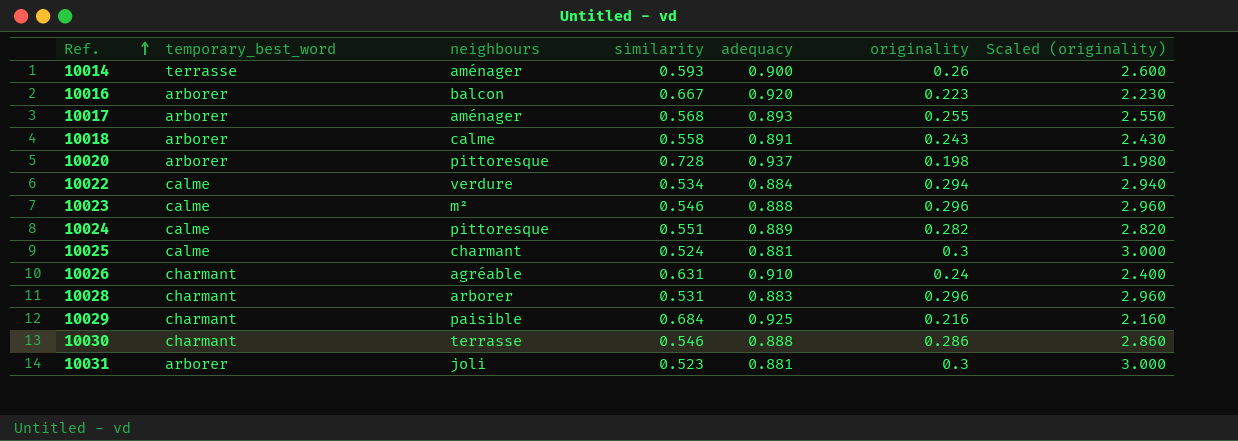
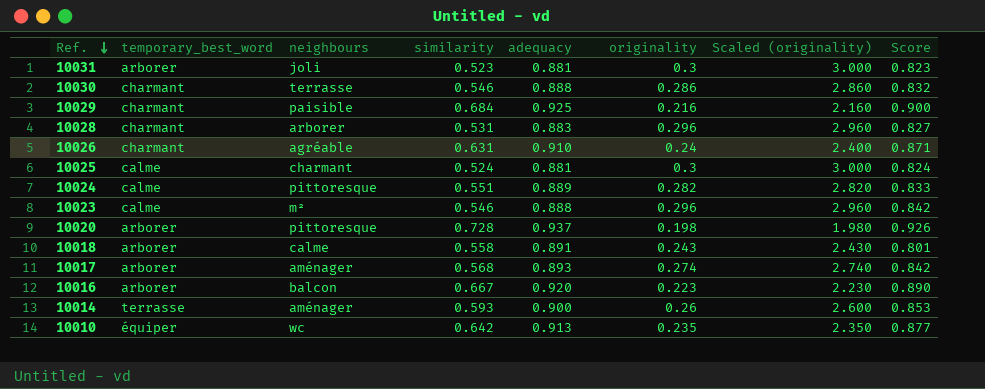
row order: Ref. ascending -> Ref. descending
column Score | formula: none -> [similarity] + [originality]
row 10022: calme | verdure | 0.534 | 0.884 | 0.294 | 2.940 -> none
10017 | originality: 0.255 -> 0.274
10017 | Scaled (originality): 2.550 -> 2.740
row 10010: none -> équiper | wc | 0.642 | 0.913 | 0.235 | 2.350 | 0.877

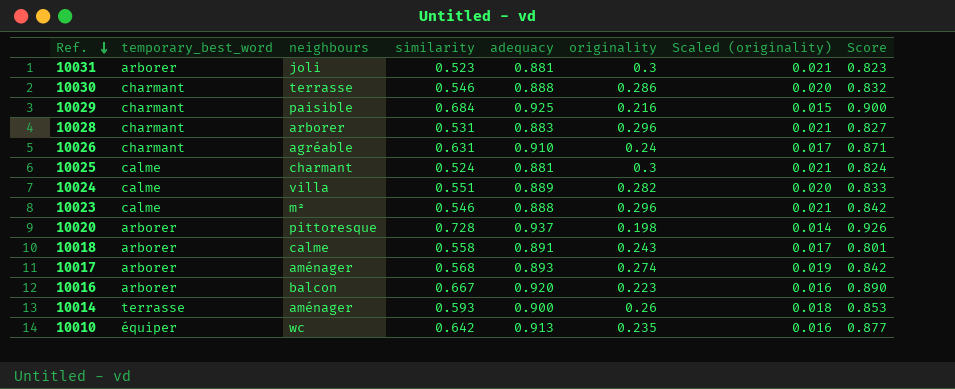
column Scaled (originality) | formula: [originality] * 10 -> [originality] * 0.07
10024 | neighbours: pittoresque -> villa

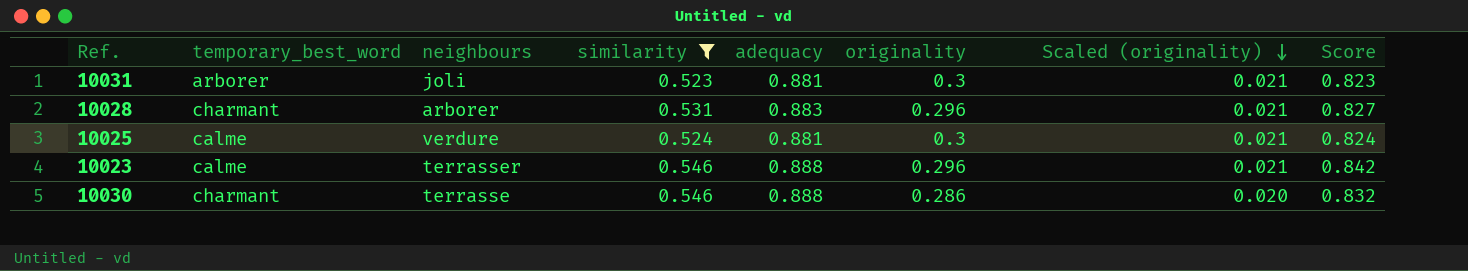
filter: none -> similarity <= 0.546
row order: Ref. descending -> Scaled (originality) descending
10025 | neighbours: charmant -> verdure
10023 | neighbours: m² -> terrasser

